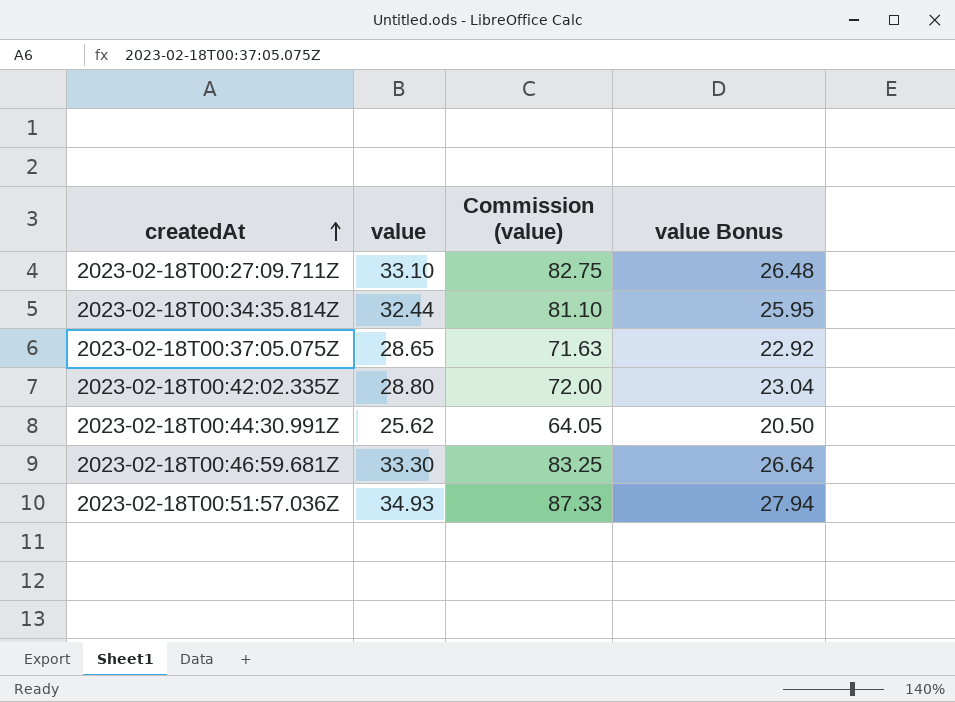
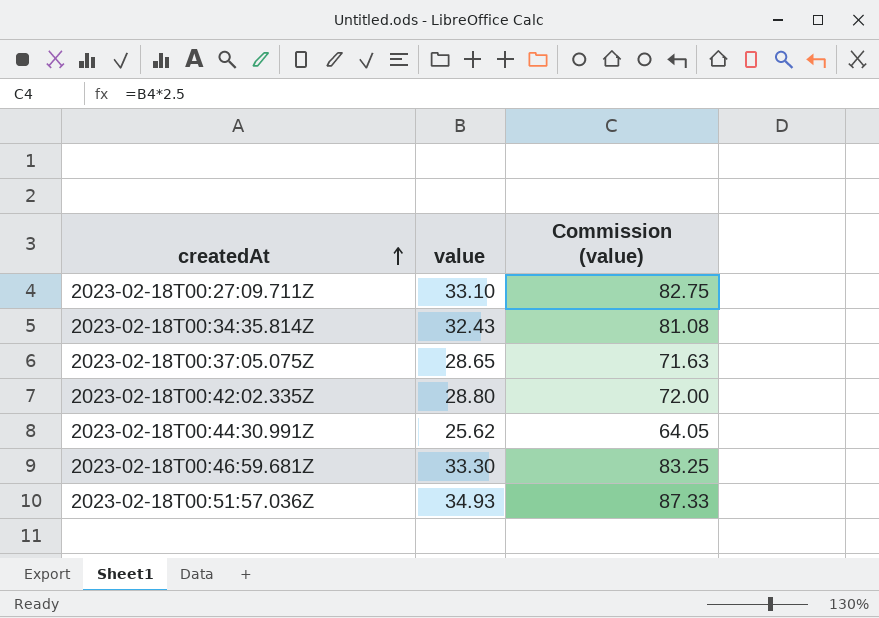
column value Bonus | formula: [value] * 0.8 -> none
2023-02-18T00:34:35.814Z | value: 32.44 -> 32.43
2023-02-18T00:34:35.814Z | Commission (value): 81.10 -> 81.08

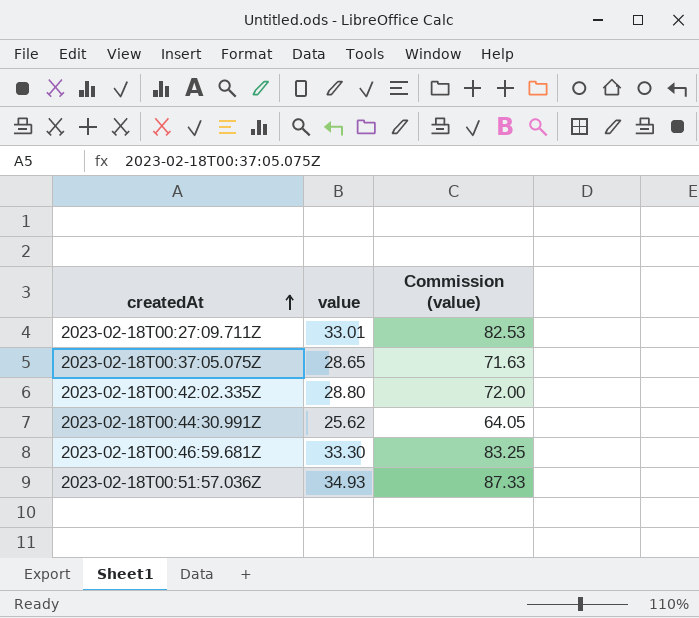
row 2023-02-18T00:34:35.814Z: 32.43 | 81.08 -> none
2023-02-18T00:27:09.711Z | value: 33.10 -> 33.01
2023-02-18T00:27:09.711Z | Commission (value): 82.75 -> 82.53

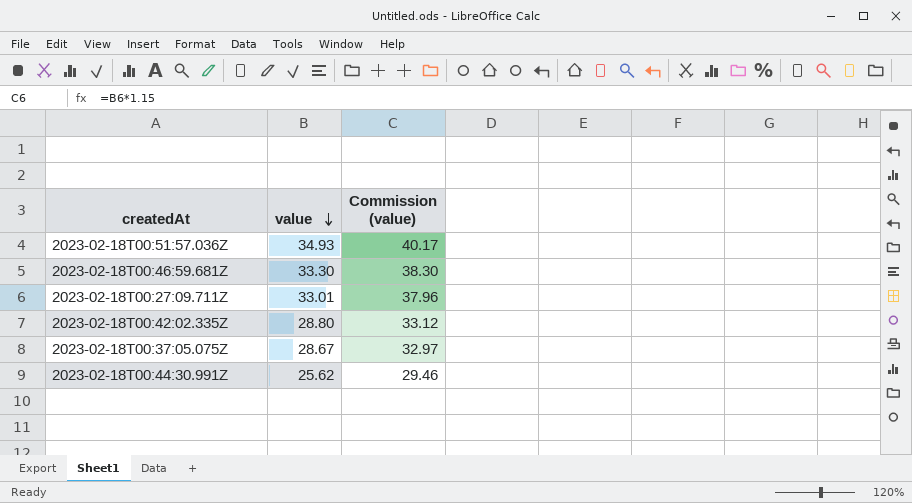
row order: createdAt ascending -> value descending
column Commission (value) | formula: [value] * 2.5 -> [value] * 1.15
2023-02-18T00:37:05.075Z | value: 28.65 -> 28.67

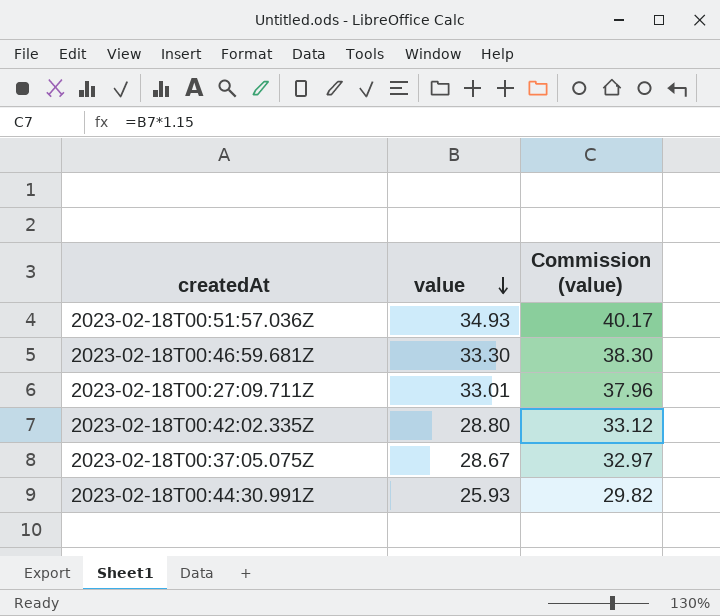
2023-02-18T00:44:30.991Z | value: 25.62 -> 25.93
2023-02-18T00:44:30.991Z | Commission (value): 29.46 -> 29.82

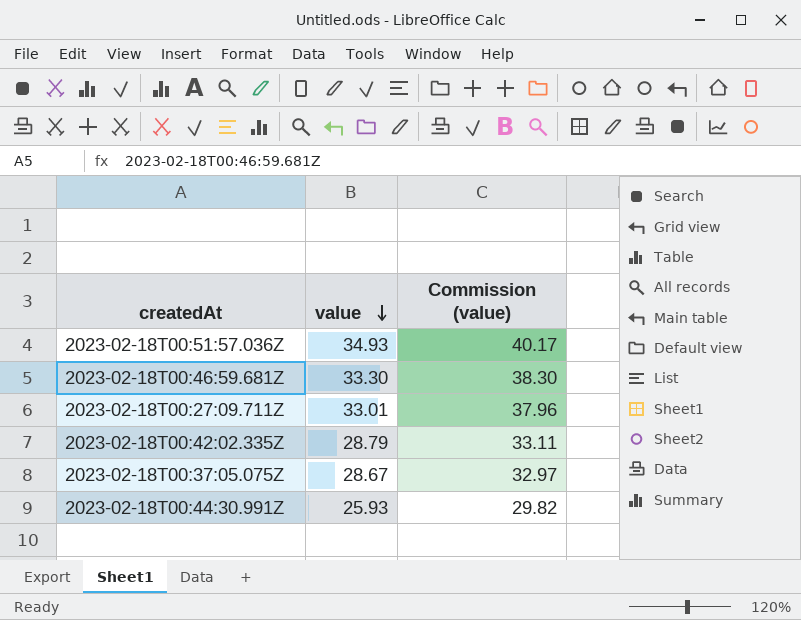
2023-02-18T00:42:02.335Z | value: 28.80 -> 28.79
2023-02-18T00:42:02.335Z | Commission (value): 33.12 -> 33.11

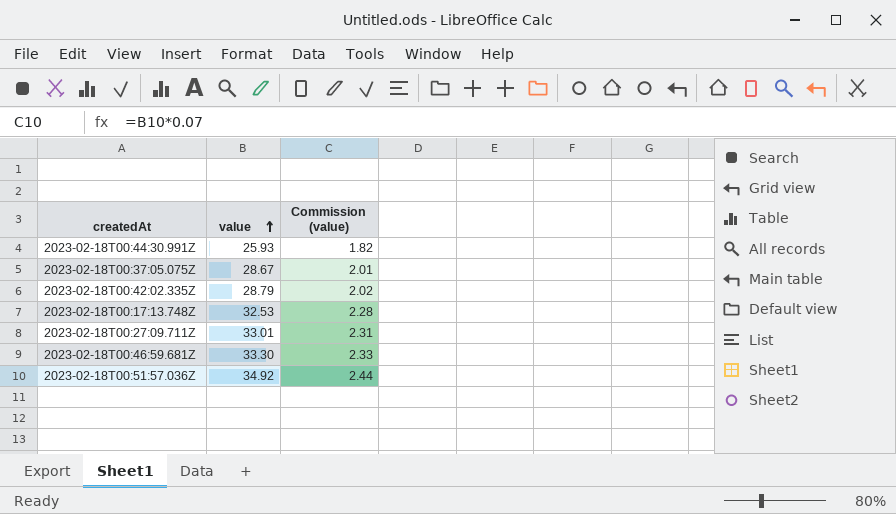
row order: value descending -> value ascending
column Commission (value) | formula: [value] * 1.15 -> [value] * 0.07
row 2023-02-18T00:17:13.748Z: none -> 32.53 | 2.28
2023-02-18T00:51:57.036Z | value: 34.93 -> 34.92

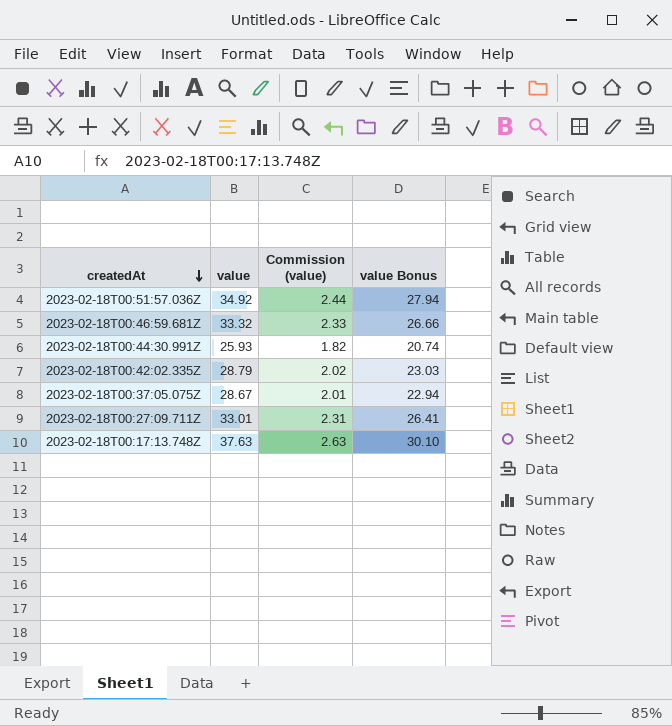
row order: value ascending -> createdAt descending
column value Bonus | formula: none -> [value] * 0.8
2023-02-18T00:46:59.681Z | value: 33.30 -> 33.32
2023-02-18T00:17:13.748Z | value: 32.53 -> 37.63
2023-02-18T00:17:13.748Z | Commission (value): 2.28 -> 2.63

